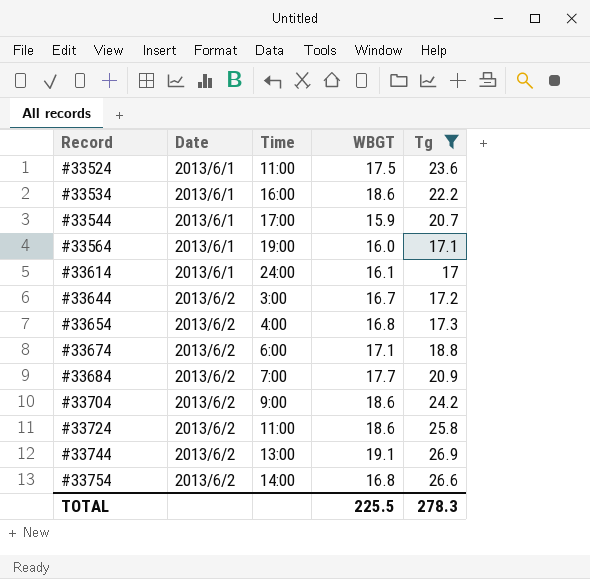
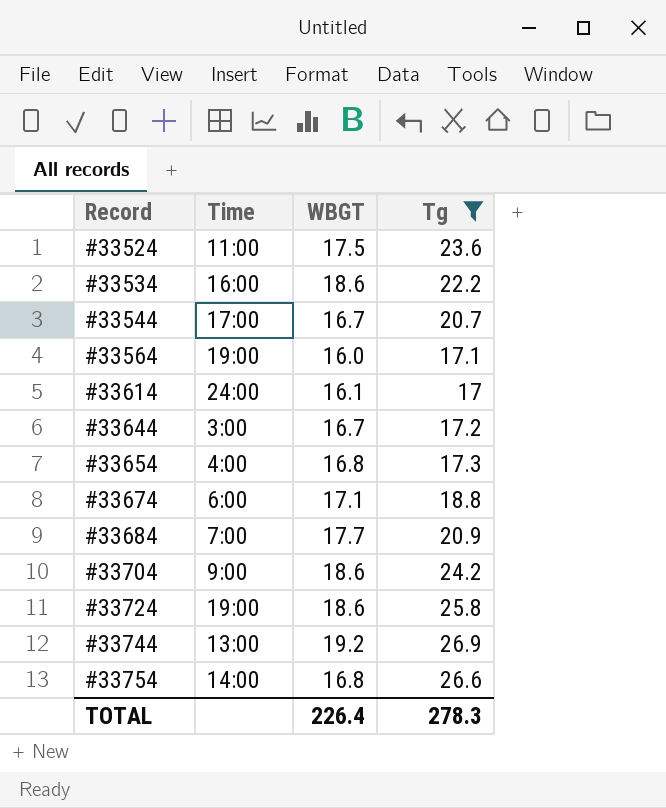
column Date | position: 2 -> none
#33544 | WBGT: 15.9 -> 16.7
#33724 | Time: 11:00 -> 19:00
#33744 | WBGT: 19.1 -> 19.2
TOTAL | WBGT: 225.5 -> 226.4

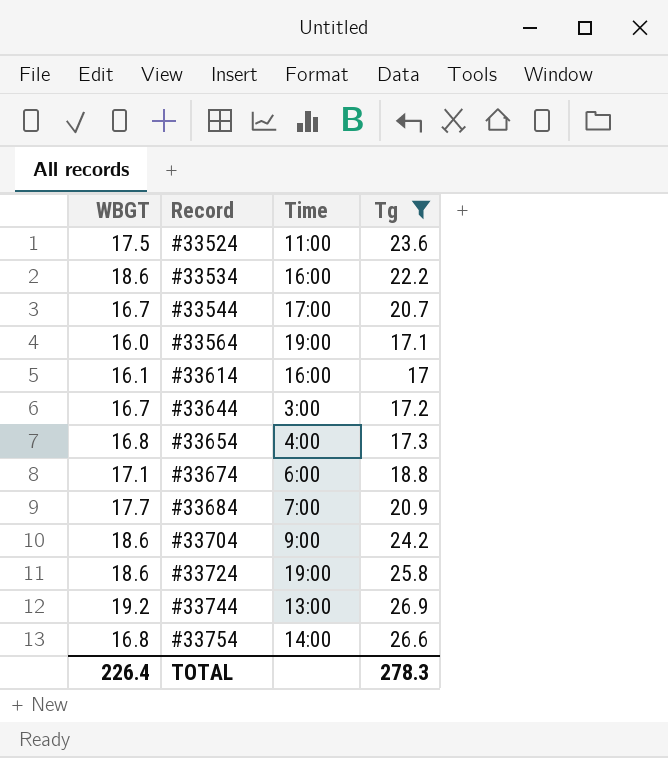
column WBGT | position: 3 -> 1
#33614 | Time: 24:00 -> 16:00

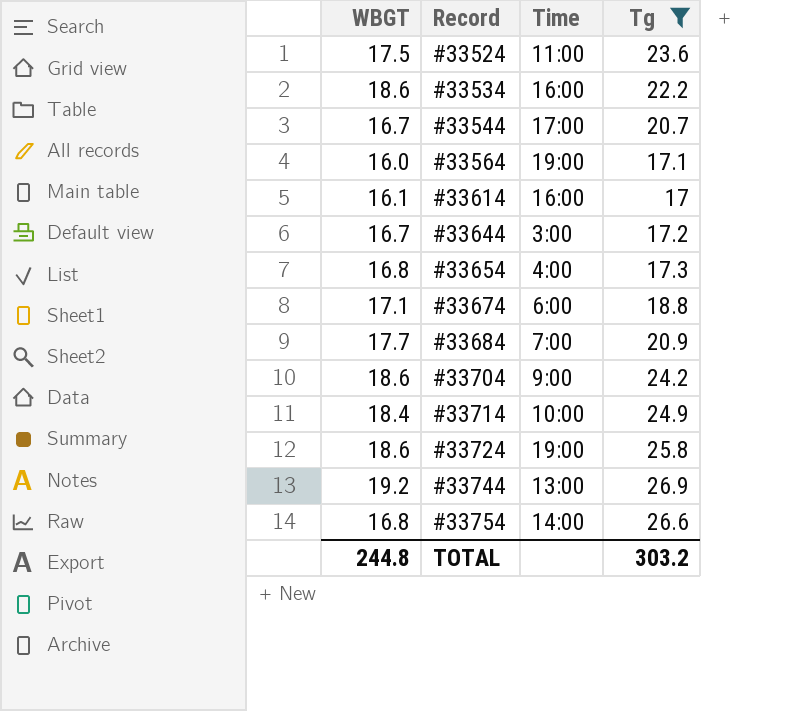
row #33714: none -> 18.4 | 10:00 | 24.9
TOTAL | WBGT: 226.4 -> 244.8
TOTAL | Tg: 278.3 -> 303.2

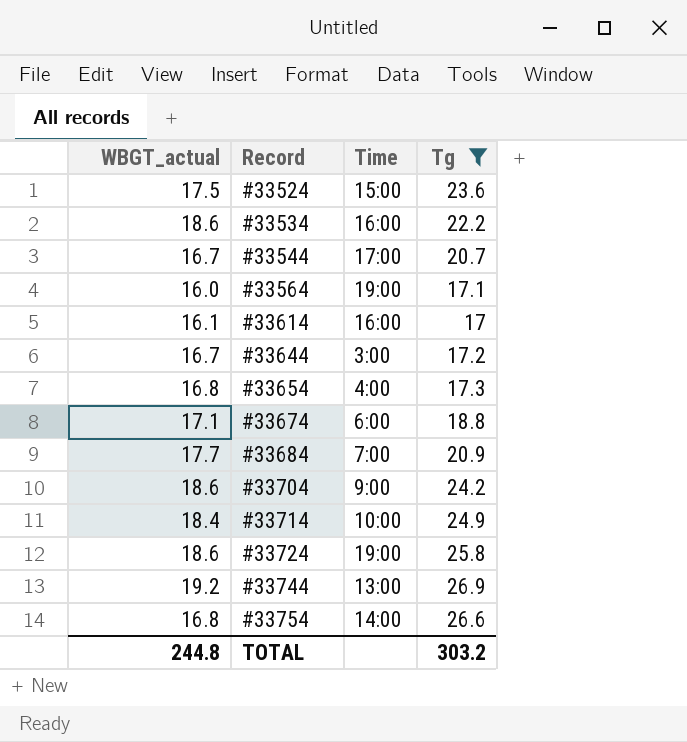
column name: WBGT -> WBGT_actual
#33524 | Time: 11:00 -> 15:00

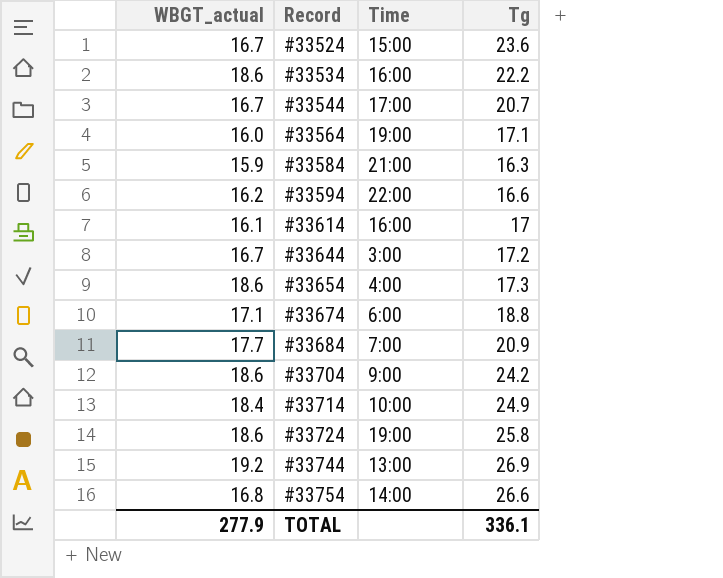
filter: Tg >= 17 -> none
#33524 | WBGT_actual: 17.5 -> 16.7
#33654 | WBGT_actual: 16.8 -> 18.6
TOTAL | WBGT_actual: 244.8 -> 277.9
TOTAL | Tg: 303.2 -> 336.1

